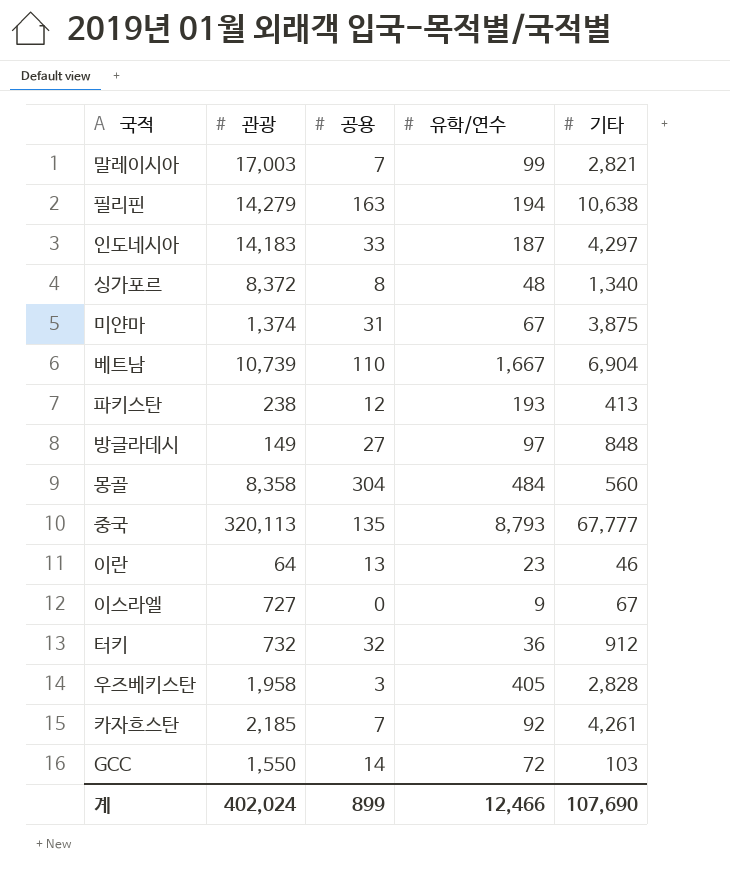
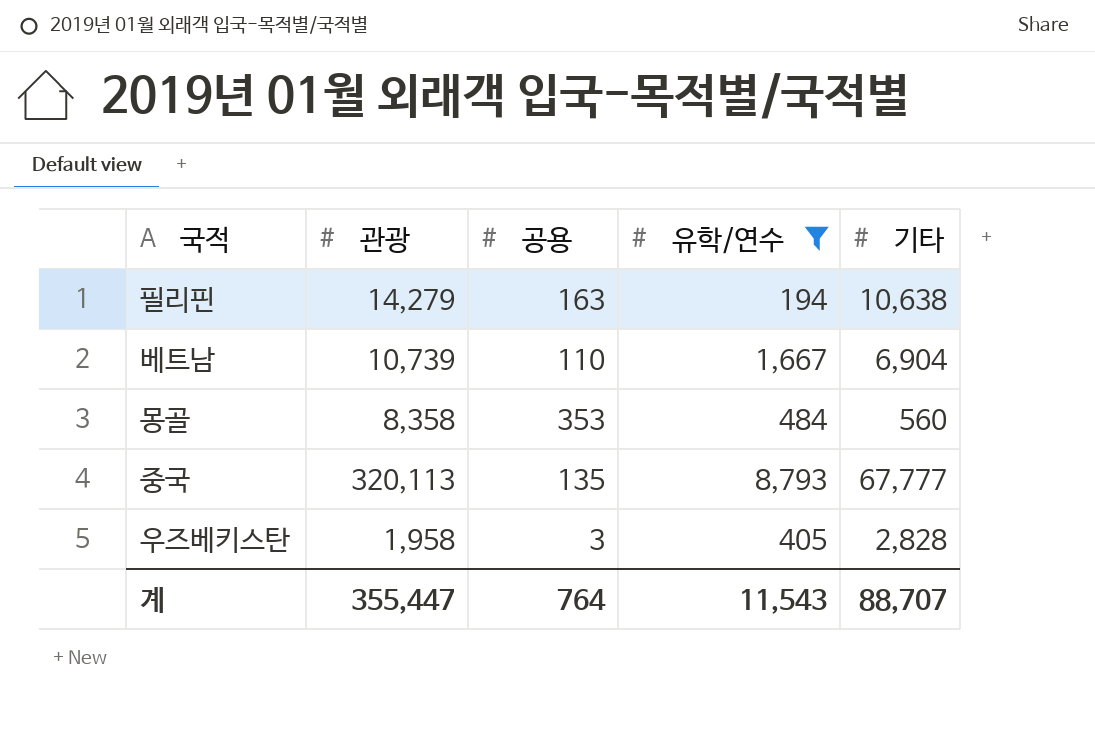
filter: none -> 유학/연수 >= 194
몽골 | 공용: 304 -> 353
계 | 관광: 402,024 -> 355,447
계 | 공용: 899 -> 764
계 | 유학/연수: 12,466 -> 11,543
계 | 기타: 107,690 -> 88,707

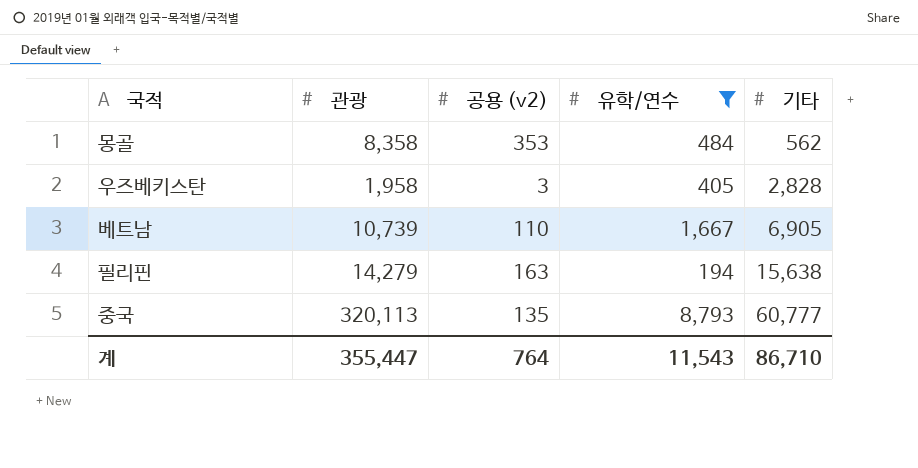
row order: none -> 기타 ascending
column name: 공용 -> 공용 (v2)
몽골 | 기타: 560 -> 562
베트남 | 기타: 6,904 -> 6,905
필리핀 | 기타: 10,638 -> 15,638
중국 | 기타: 67,777 -> 60,777
계 | 기타: 88,707 -> 86,710

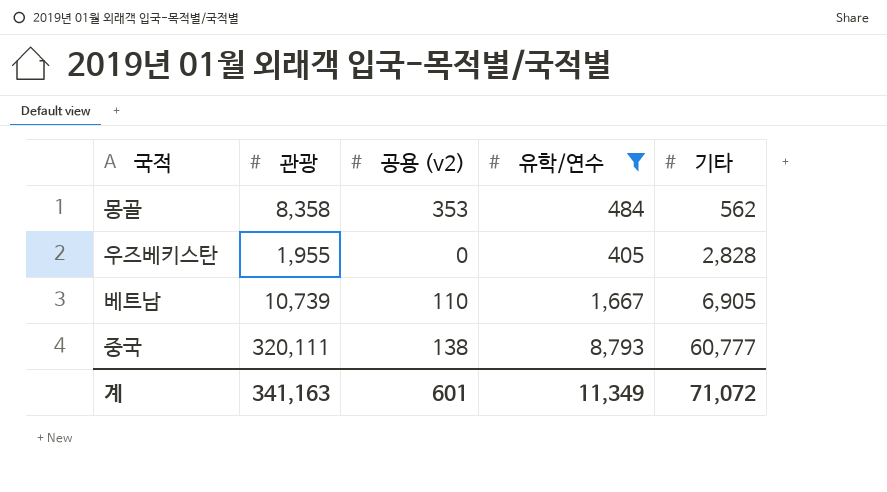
row 필리핀: 14,279 | 163 | 194 | 15,638 -> none
우즈베키스탄 | 관광: 1,958 -> 1,955
우즈베키스탄 | 공용 (v2): 3 -> 0
중국 | 관광: 320,113 -> 320,111
중국 | 공용 (v2): 135 -> 138
계 | 관광: 355,447 -> 341,163
계 | 공용 (v2): 764 -> 601
계 | 유학/연수: 11,543 -> 11,349
계 | 기타: 86,710 -> 71,072

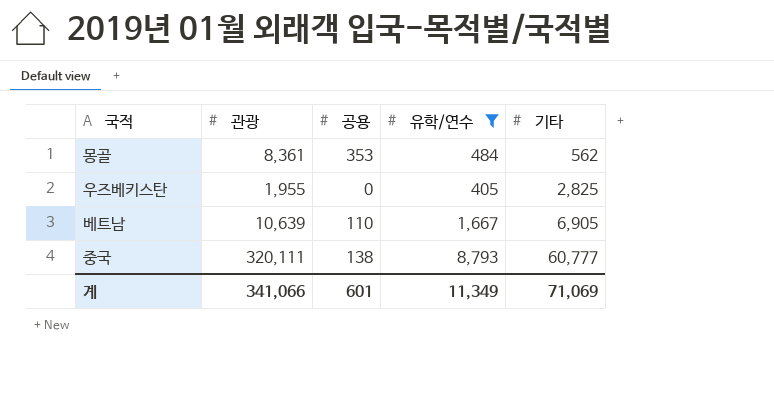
column name: 공용 (v2) -> 공용
몽골 | 관광: 8,358 -> 8,361
우즈베키스탄 | 기타: 2,828 -> 2,825
베트남 | 관광: 10,739 -> 10,639
계 | 관광: 341,163 -> 341,066
계 | 기타: 71,072 -> 71,069

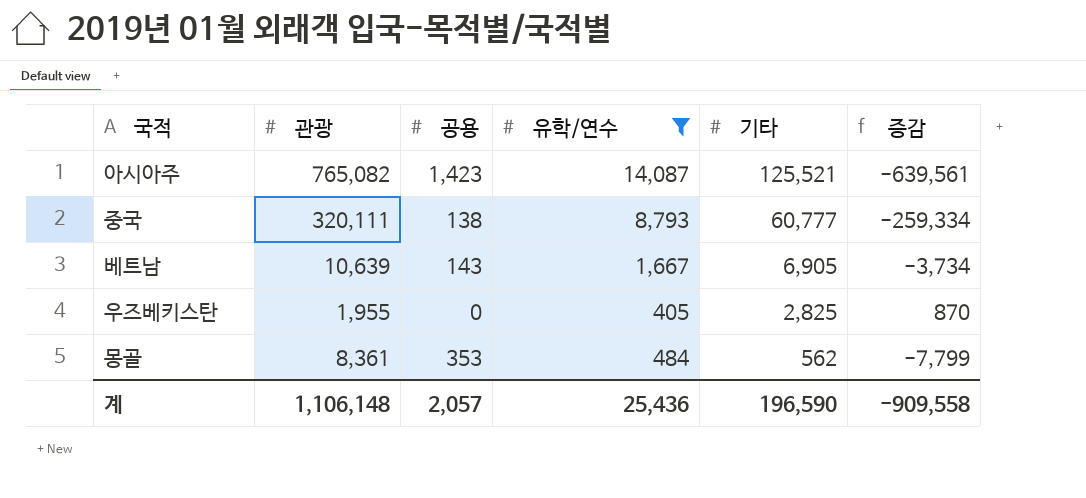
row order: 기타 ascending -> 기타 descending
column 증감 | formula: none -> [기타] - [관광]
row 아시아주: none -> 765,082 | 1,423 | 14,087 | 125,521 | -639,561
베트남 | 공용: 110 -> 143
계 | 관광: 341,066 -> 1,106,148
계 | 공용: 601 -> 2,057
계 | 유학/연수: 11,349 -> 25,436
계 | 기타: 71,069 -> 196,590

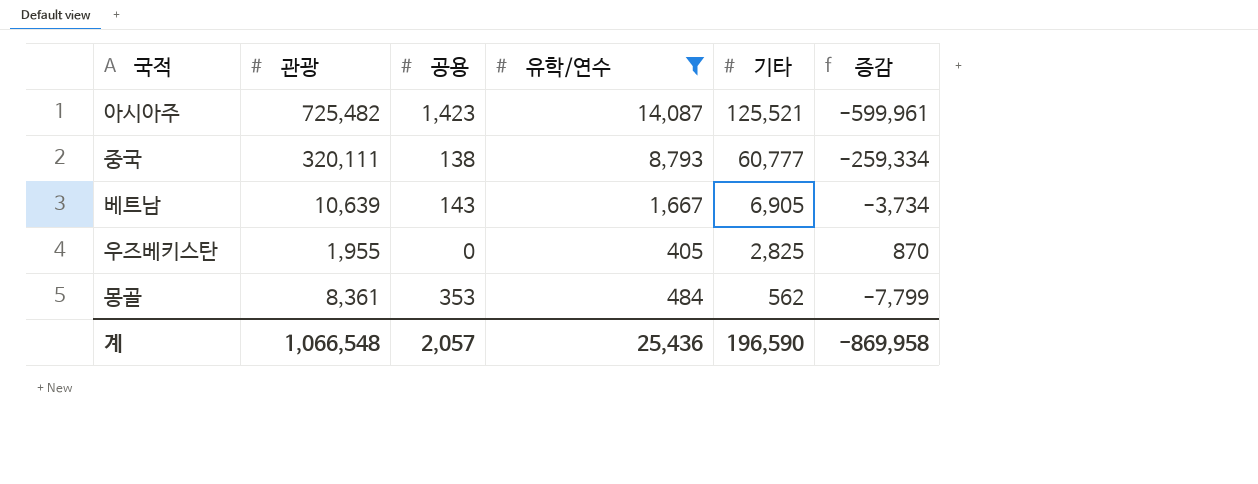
아시아주 | 관광: 765,082 -> 725,482
아시아주 | 증감: -639,561 -> -599,961
계 | 관광: 1,106,148 -> 1,066,548
계 | 증감: -909,558 -> -869,958

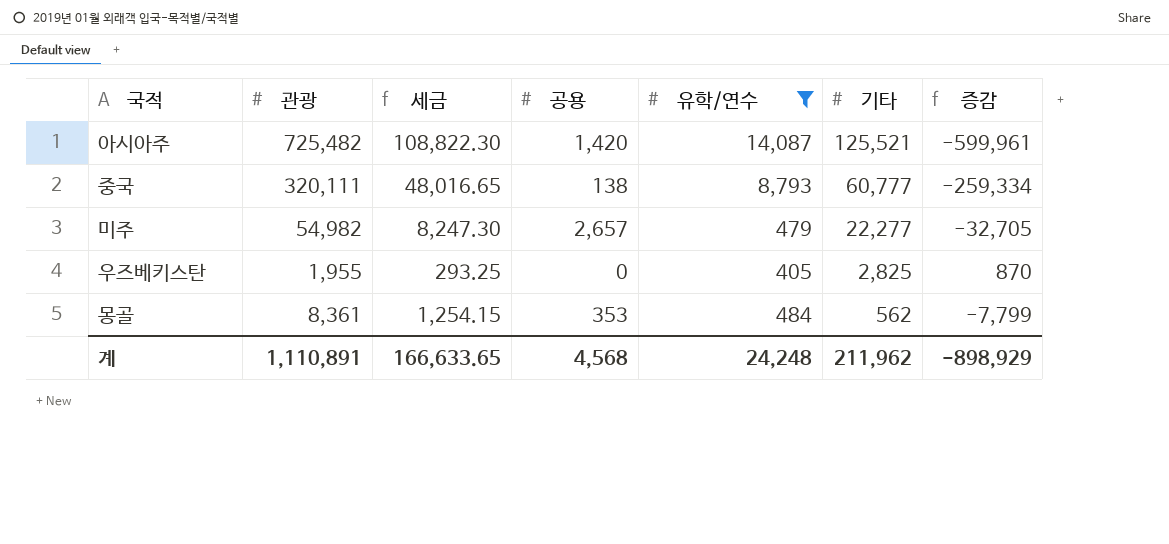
column 세금 | formula: none -> [관광] * 0.15
row 베트남: 10,639 | 143 | 1,667 | 6,905 | -3,734 -> none
아시아주 | 공용: 1,423 -> 1,420
row 미주: none -> 54,982 | 8,247.30 | 2,657 | 479 | 22,277 | -32,705
계 | 관광: 1,066,548 -> 1,110,891
계 | 공용: 2,057 -> 4,568
계 | 유학/연수: 25,436 -> 24,248
계 | 기타: 196,590 -> 211,962
계 | 증감: -869,958 -> -898,929

